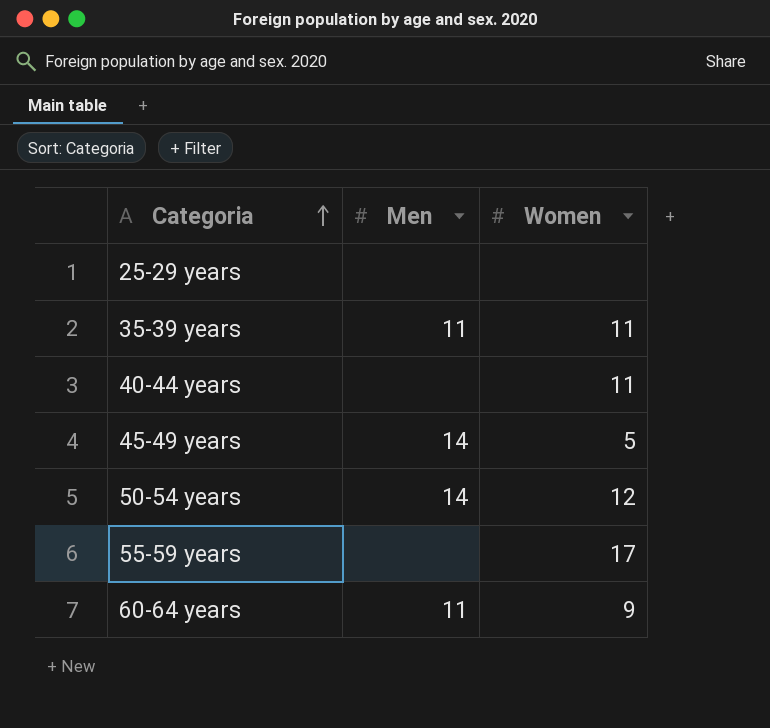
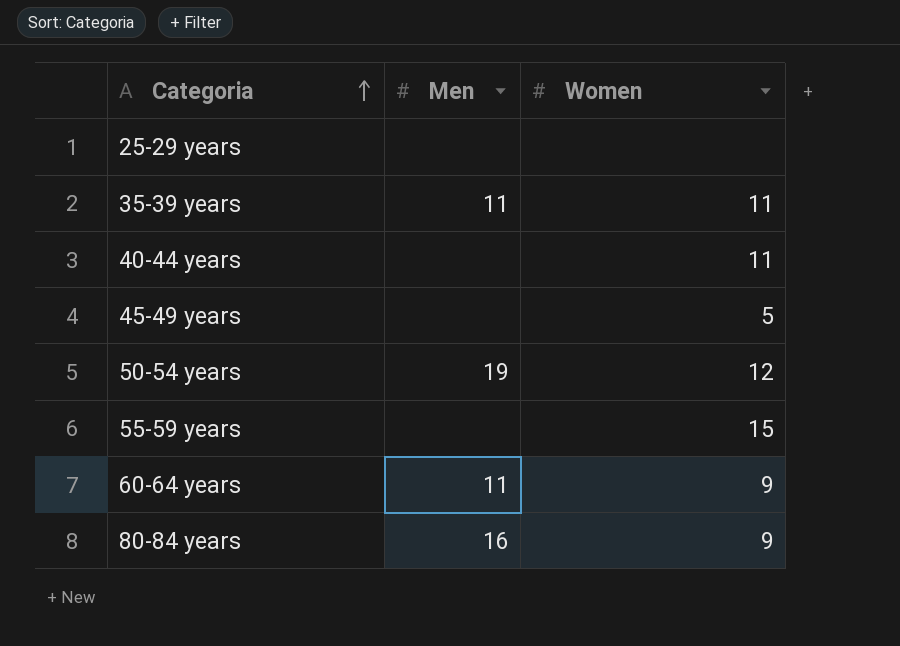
45-49 years | Men: 14 -> none
50-54 years | Men: 14 -> 19
55-59 years | Women: 17 -> 15
row 80-84 years: none -> 16 | 9

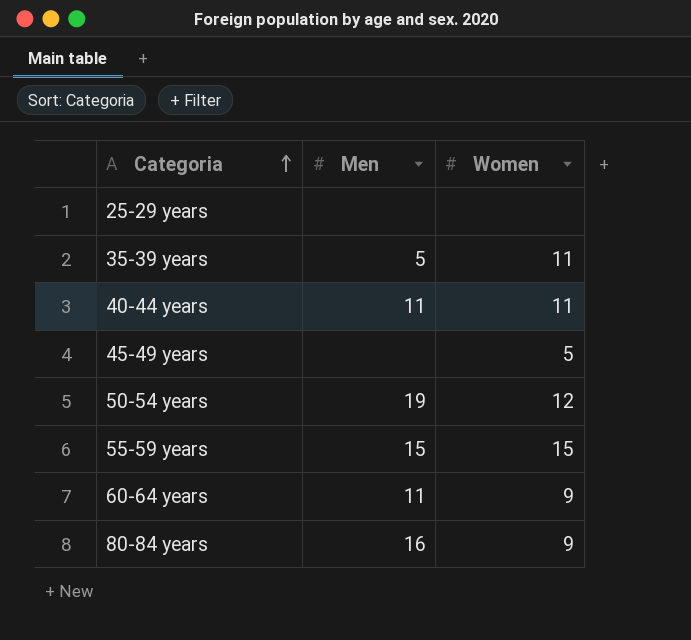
35-39 years | Men: 11 -> 5
40-44 years | Men: none -> 11
55-59 years | Men: none -> 15

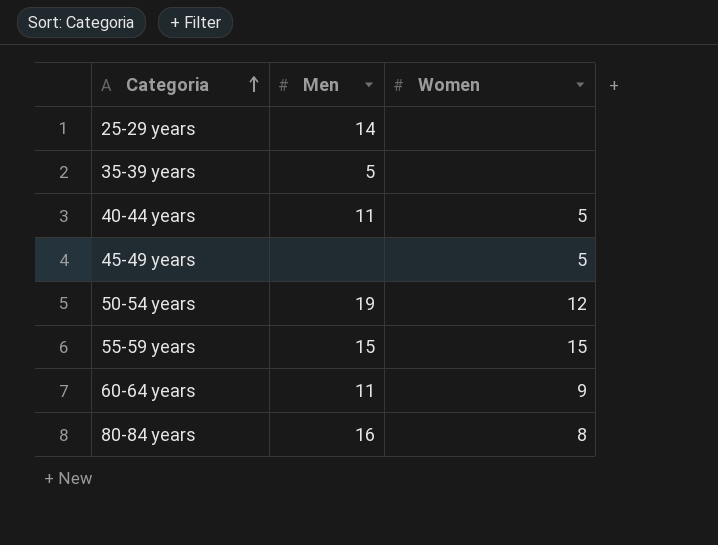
25-29 years | Men: none -> 14
35-39 years | Women: 11 -> none
40-44 years | Women: 11 -> 5
80-84 years | Women: 9 -> 8

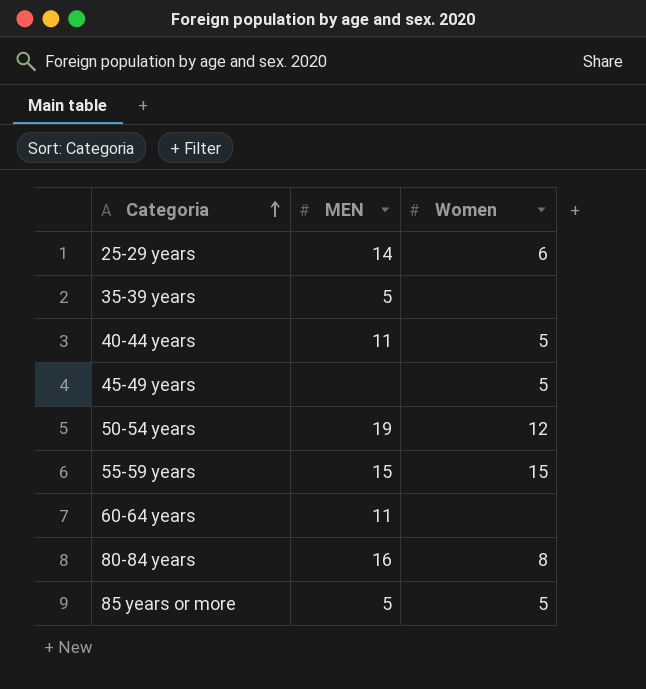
column name: Men -> MEN
25-29 years | Women: none -> 6
60-64 years | Women: 9 -> none
row 85 years or more: none -> 5 | 5

